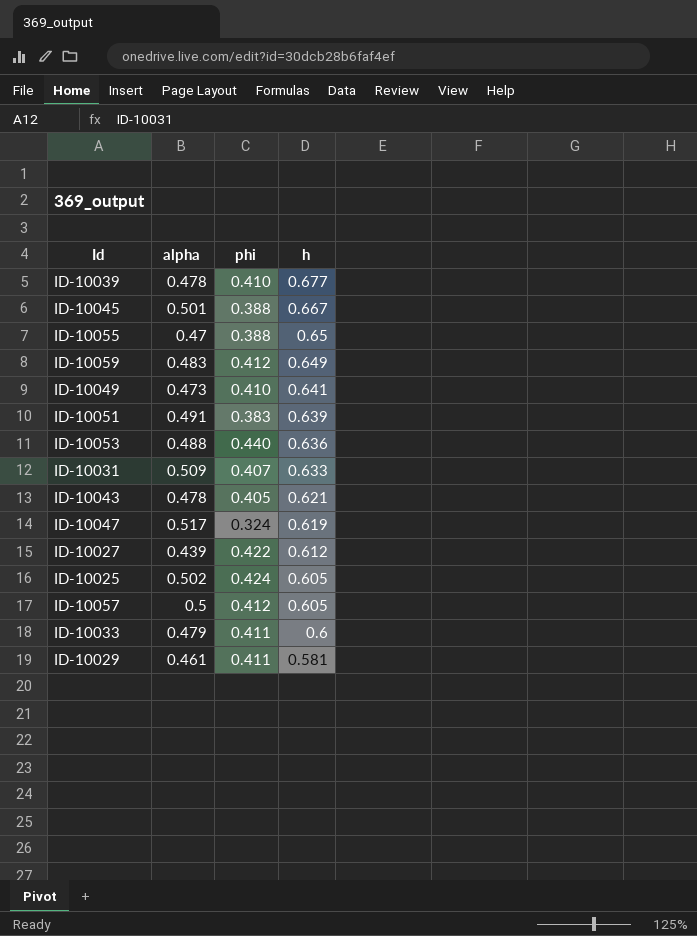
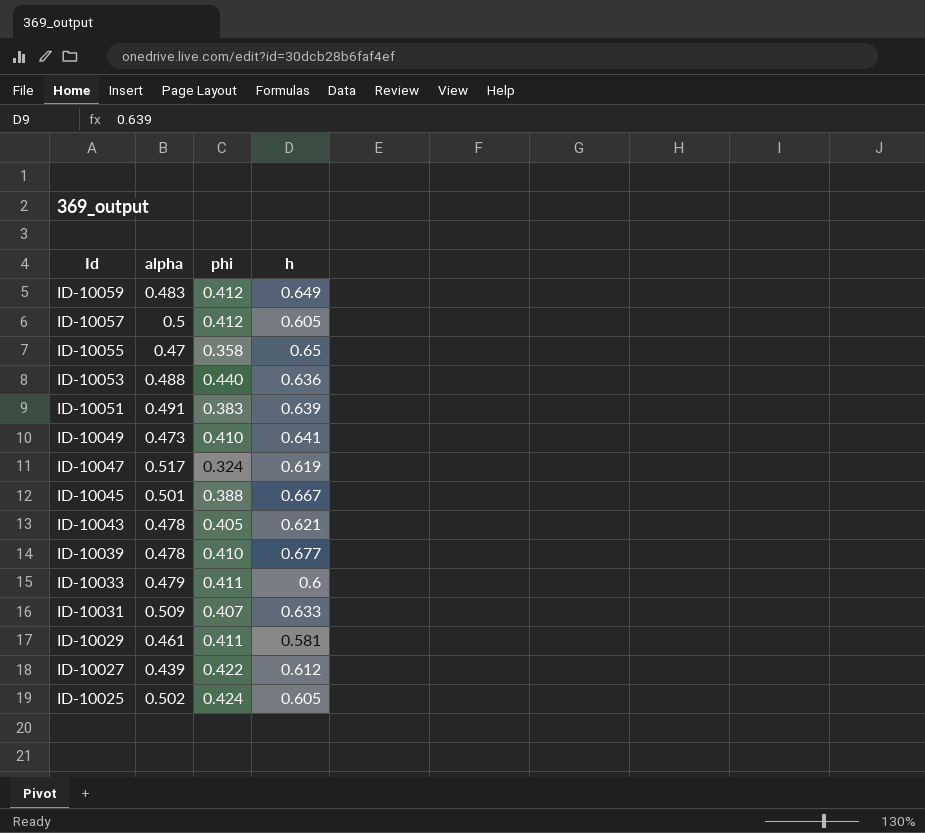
row order: h descending -> Id descending
ID-10055 | phi: 0.388 -> 0.358

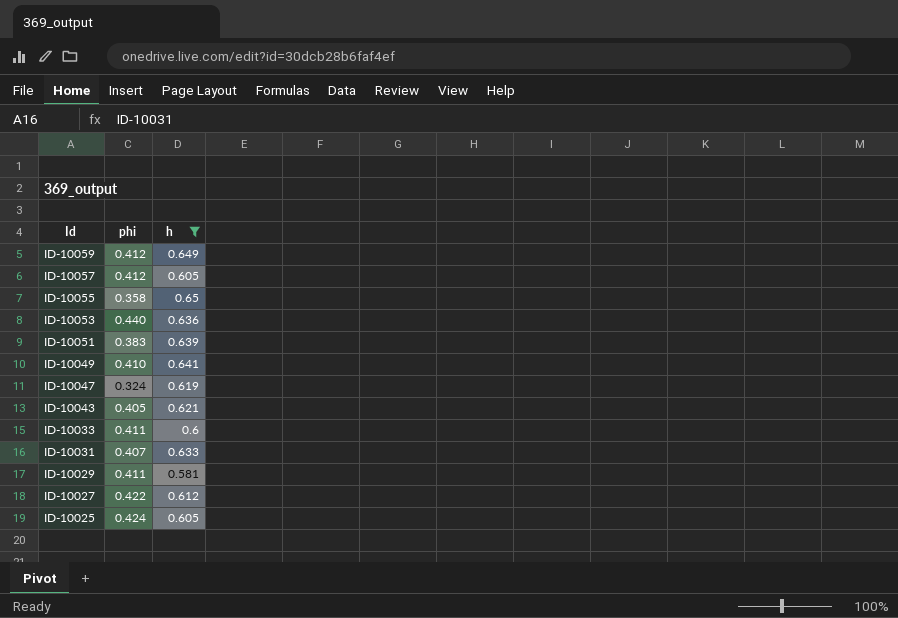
filter: none -> h <= 0.65
column alpha | position: 2 -> none

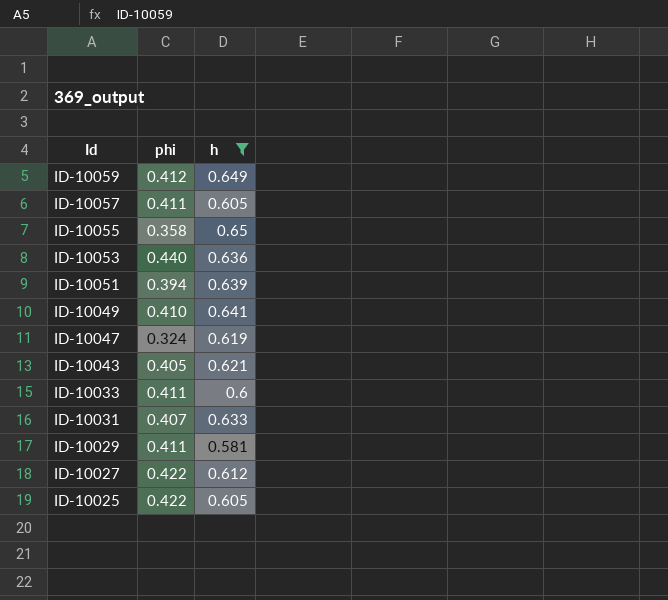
ID-10057 | phi: 0.412 -> 0.411
ID-10051 | phi: 0.383 -> 0.394
ID-10025 | phi: 0.424 -> 0.422

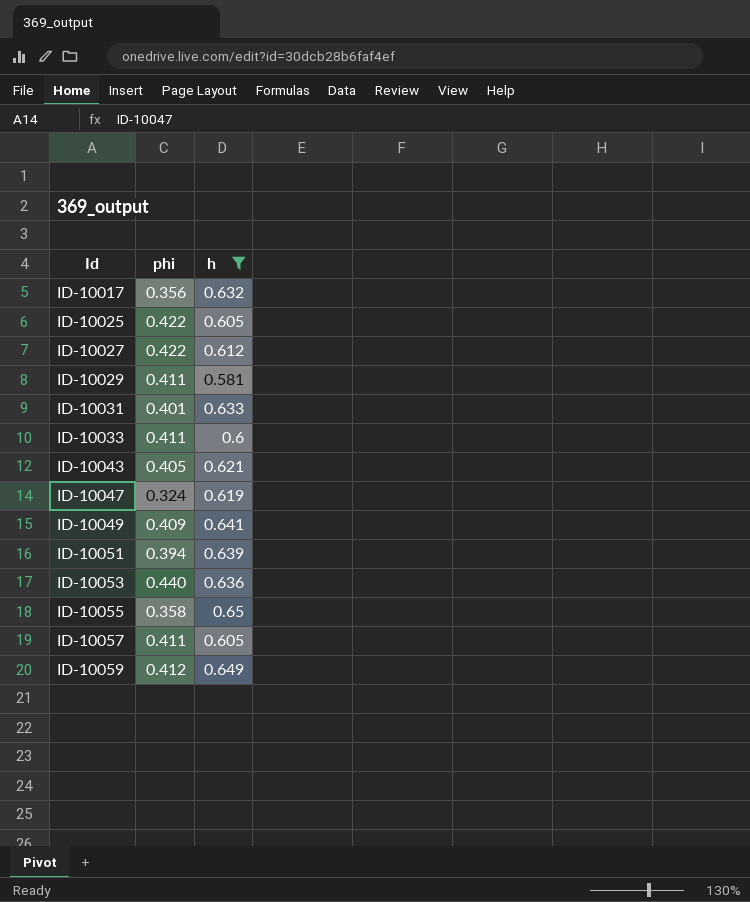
row order: Id descending -> Id ascending
row ID-10017: none -> 0.356 | 0.632
ID-10031 | phi: 0.407 -> 0.401
ID-10049 | phi: 0.410 -> 0.409

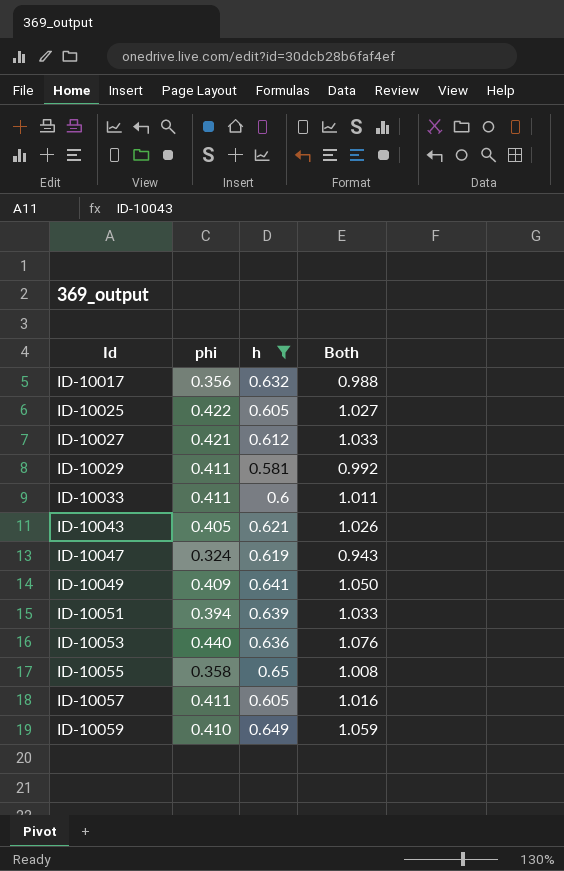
column Both | formula: none -> [phi] + [h]
row ID-10031: 0.401 | 0.633 -> none
ID-10027 | phi: 0.422 -> 0.421
ID-10059 | phi: 0.412 -> 0.410

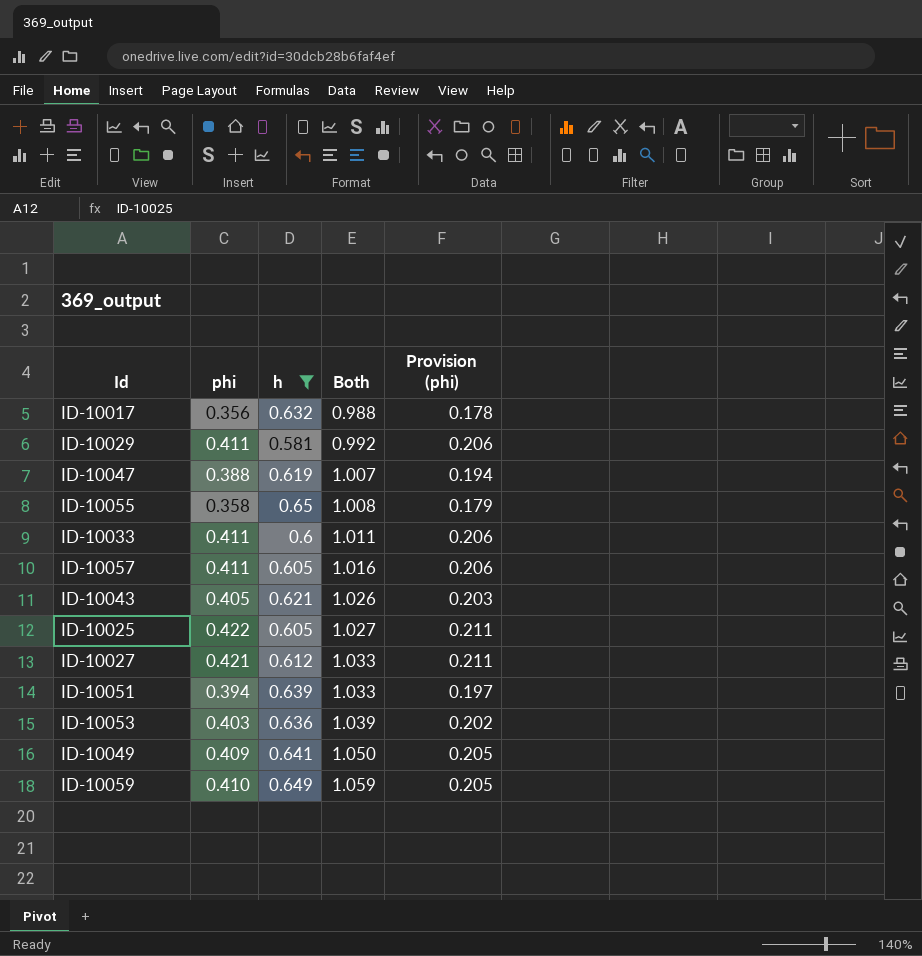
row order: Id ascending -> Both ascending
column Provision (phi) | formula: none -> [phi] * 0.5
ID-10047 | phi: 0.324 -> 0.388
ID-10047 | Both: 0.943 -> 1.007
ID-10053 | phi: 0.440 -> 0.403
ID-10053 | Both: 1.076 -> 1.039

